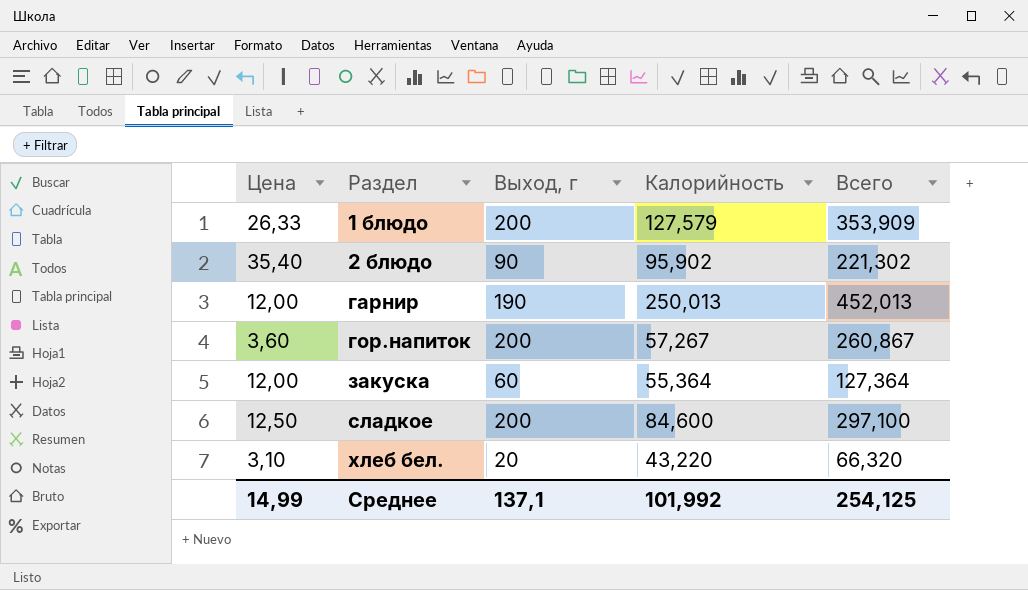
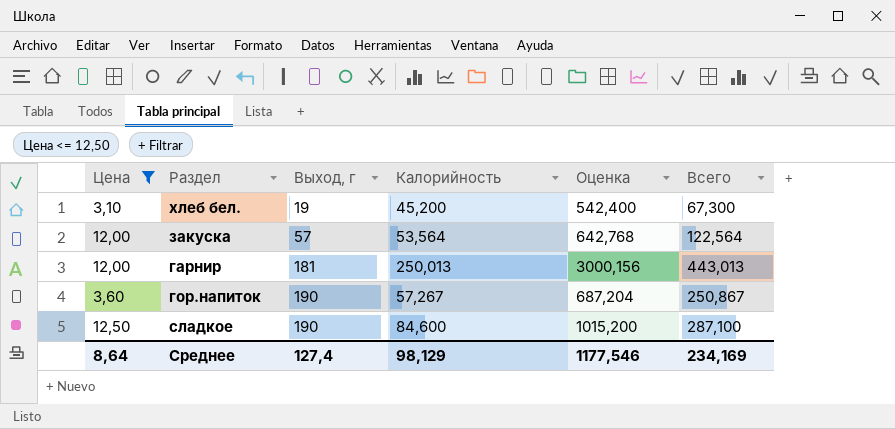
filter: none -> Цена <= 12,50
row order: Раздел ascending -> Выход, г ascending
column Оценка | formula: none -> [Калорийность] * 12
хлеб бел. | Выход, г: 20 -> 19
хлеб бел. | Калорийность: 43,220 -> 45,200
хлеб бел. | Всего: 66,320 -> 67,300
закуска | Выход, г: 60 -> 57
закуска | Калорийность: 55,364 -> 53,564
закуска | Всего: 127,364 -> 122,564
гарнир | Выход, г: 190 -> 181
гарнир | Всего: 452,013 -> 443,013
гор.напиток | Выход, г: 200 -> 190
гор.напиток | Всего: 260,867 -> 250,867
сладкое | Выход, г: 200 -> 190
сладкое | Всего: 297,100 -> 287,100
Среднее | Цена: 14,99 -> 8,64
Среднее | Выход, г: 137,1 -> 127,4
Среднее | Калорийность: 101,992 -> 98,129
Среднее | Всего: 254,125 -> 234,169

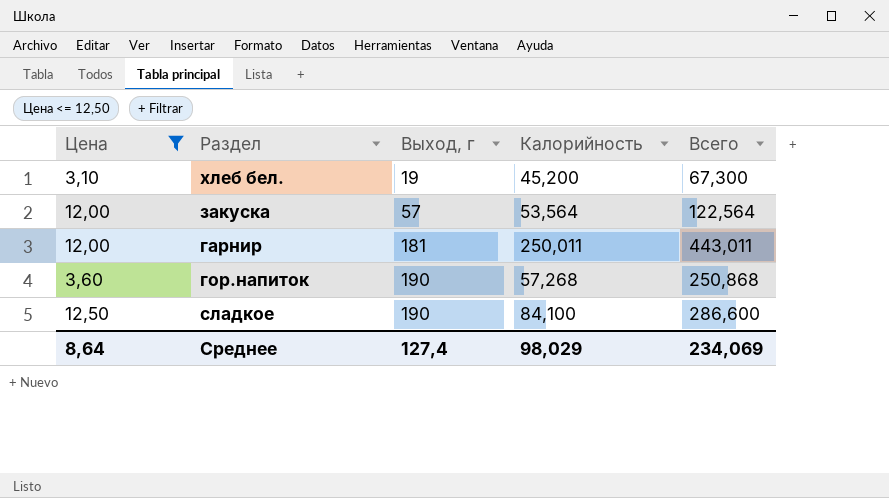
column Оценка | formula: [Калорийность] * 12 -> none
гарнир | Калорийность: 250,013 -> 250,011
гарнир | Всего: 443,013 -> 443,011
гор.напиток | Калорийность: 57,267 -> 57,268
гор.напиток | Всего: 250,867 -> 250,868
сладкое | Калорийность: 84,600 -> 84,100
сладкое | Всего: 287,100 -> 286,600
Среднее | Калорийность: 98,129 -> 98,029
Среднее | Всего: 234,169 -> 234,069

